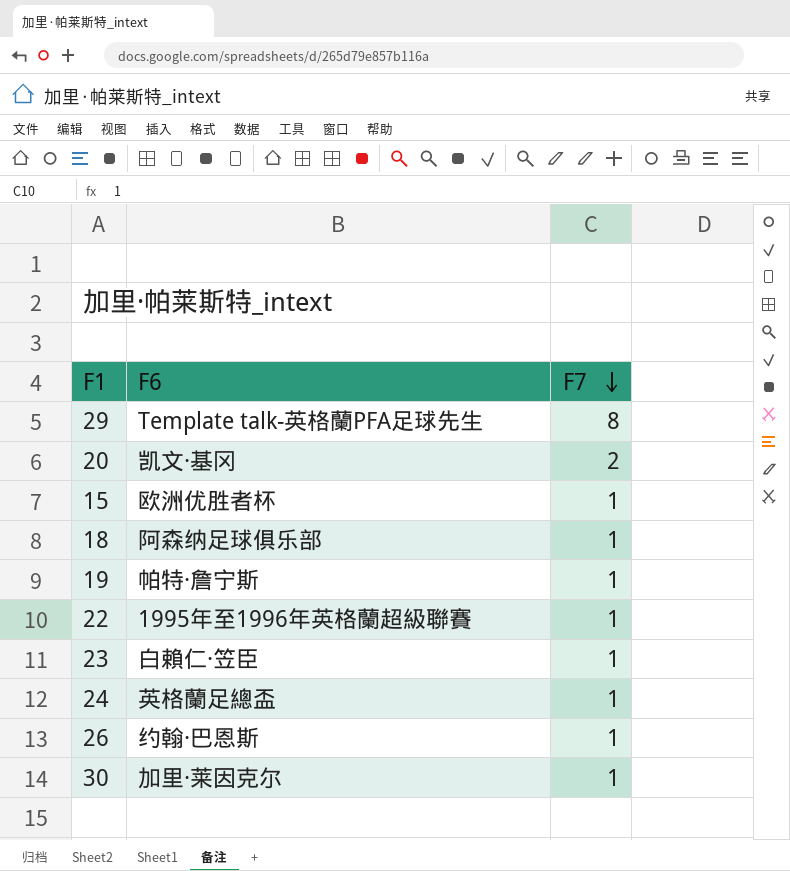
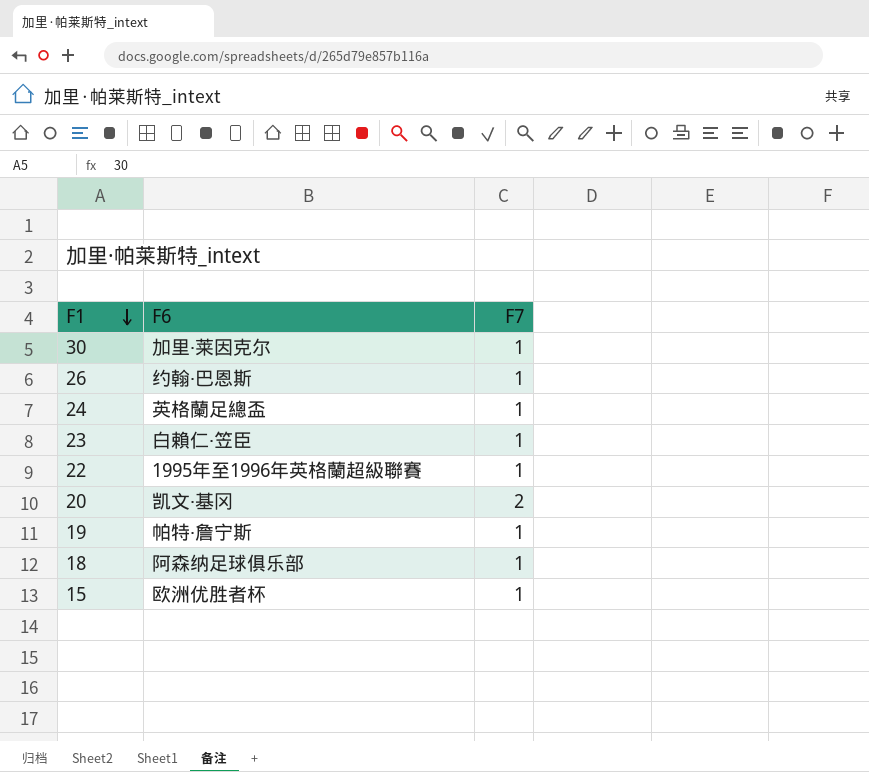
row order: F7 descending -> F1 descending
row 29: Template talk-英格蘭PFA足球先生 | 8 -> none

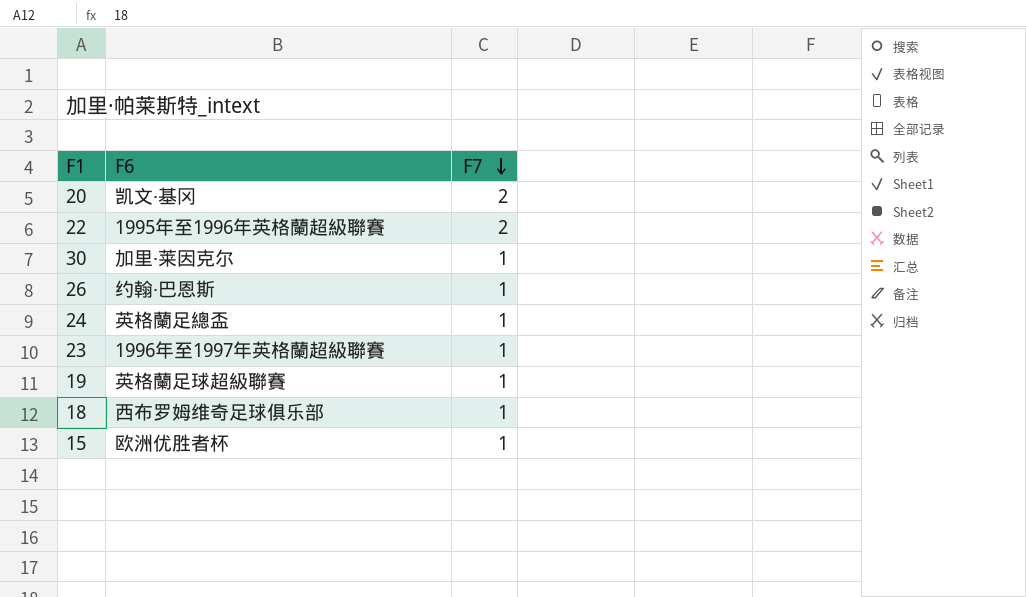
row order: F1 descending -> F7 descending
22 | F7: 1 -> 2
23 | F6: 白賴仁·笠臣 -> 1996年至1997年英格蘭超級聯賽
19 | F6: 帕特·詹宁斯 -> 英格蘭足球超級聯賽
18 | F6: 阿森纳足球俱乐部 -> 西布罗姆维奇足球俱乐部

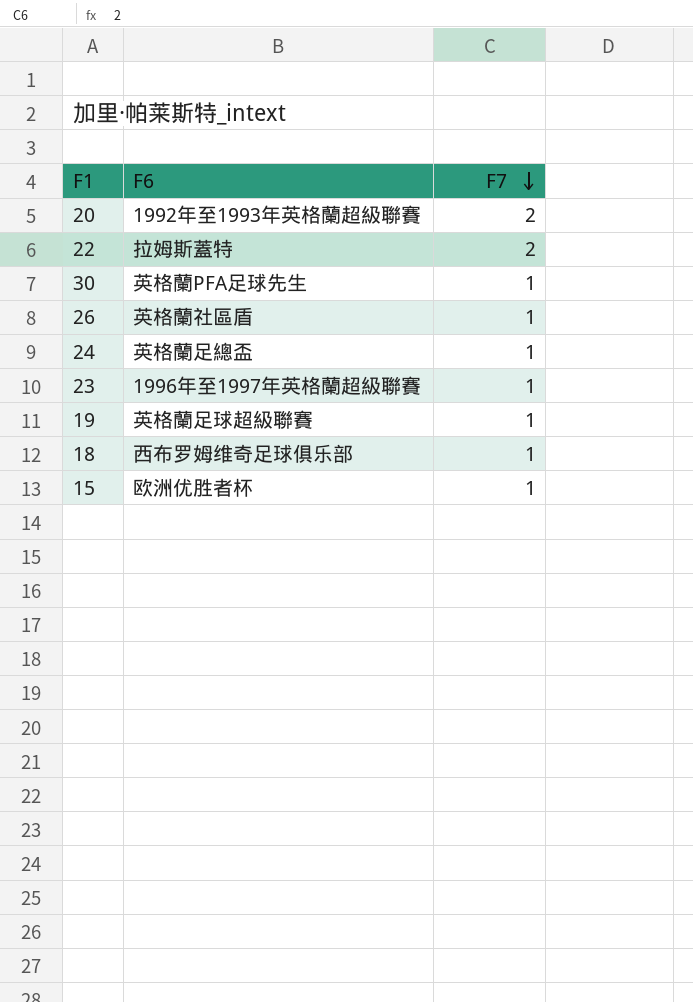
20 | F6: 凯文·基冈 -> 1992年至1993年英格蘭超級聯賽
22 | F6: 1995年至1996年英格蘭超級聯賽 -> 拉姆斯蓋特
30 | F6: 加里·莱因克尔 -> 英格蘭PFA足球先生
26 | F6: 约翰·巴恩斯 -> 英格蘭社區盾

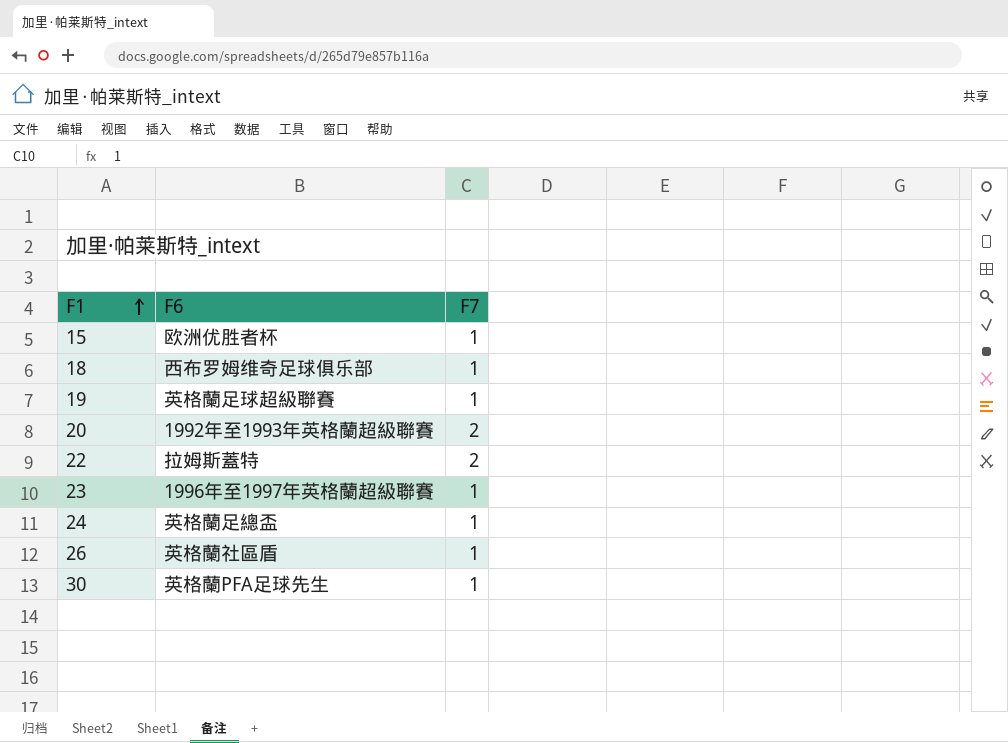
row order: F7 descending -> F1 ascending

